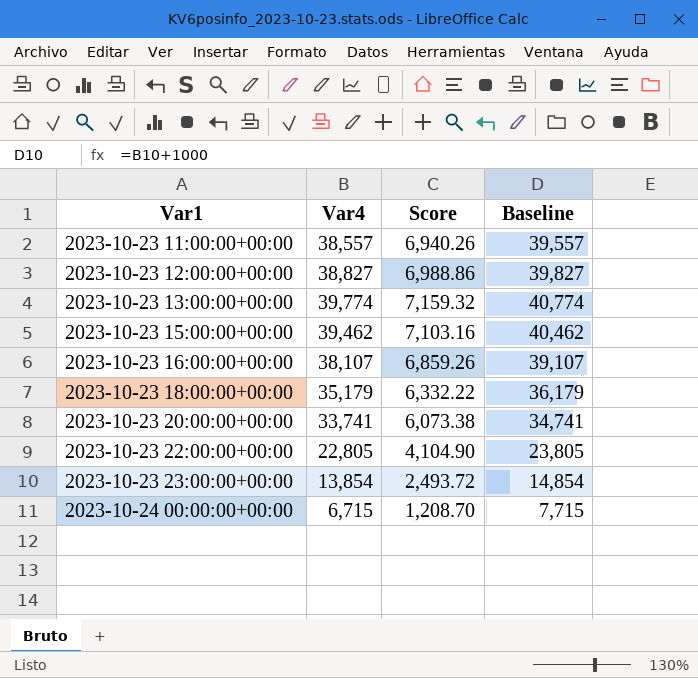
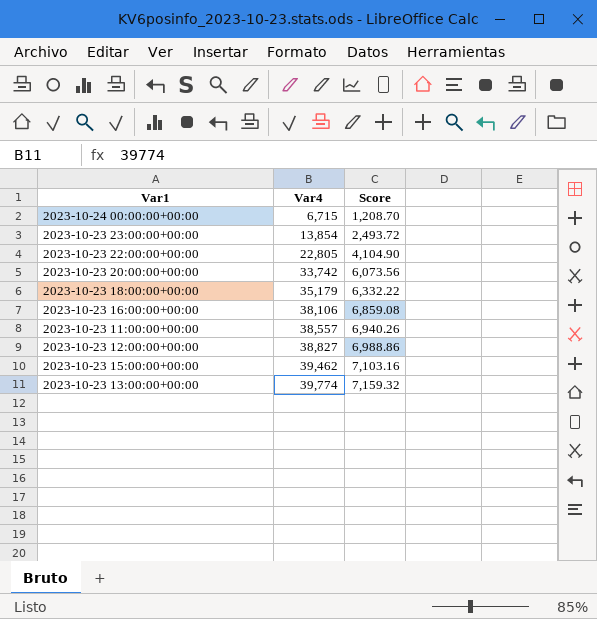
row order: Var1 ascending -> Var4 ascending
column Baseline | formula: [Var4] + 1000 -> none
2023-10-23 20:00:00+00:00 | Var4: 33,741 -> 33,742
2023-10-23 20:00:00+00:00 | Score: 6,073.38 -> 6,073.56
2023-10-23 16:00:00+00:00 | Var4: 38,107 -> 38,106
2023-10-23 16:00:00+00:00 | Score: 6,859.26 -> 6,859.08

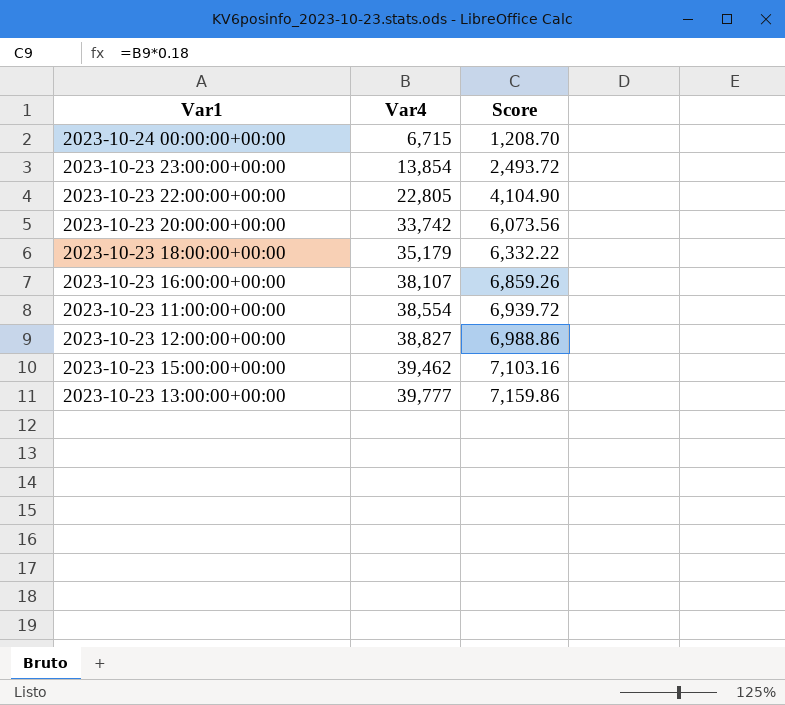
2023-10-23 16:00:00+00:00 | Var4: 38,106 -> 38,107
2023-10-23 16:00:00+00:00 | Score: 6,859.08 -> 6,859.26
2023-10-23 11:00:00+00:00 | Var4: 38,557 -> 38,554
2023-10-23 11:00:00+00:00 | Score: 6,940.26 -> 6,939.72
2023-10-23 13:00:00+00:00 | Var4: 39,774 -> 39,777
2023-10-23 13:00:00+00:00 | Score: 7,159.32 -> 7,159.86

